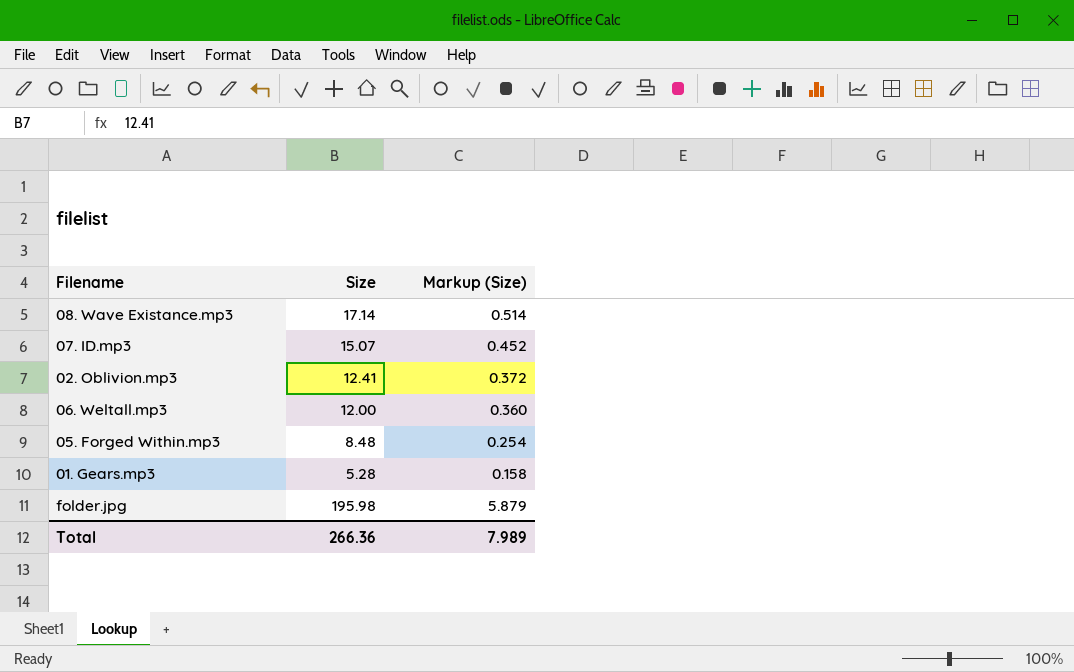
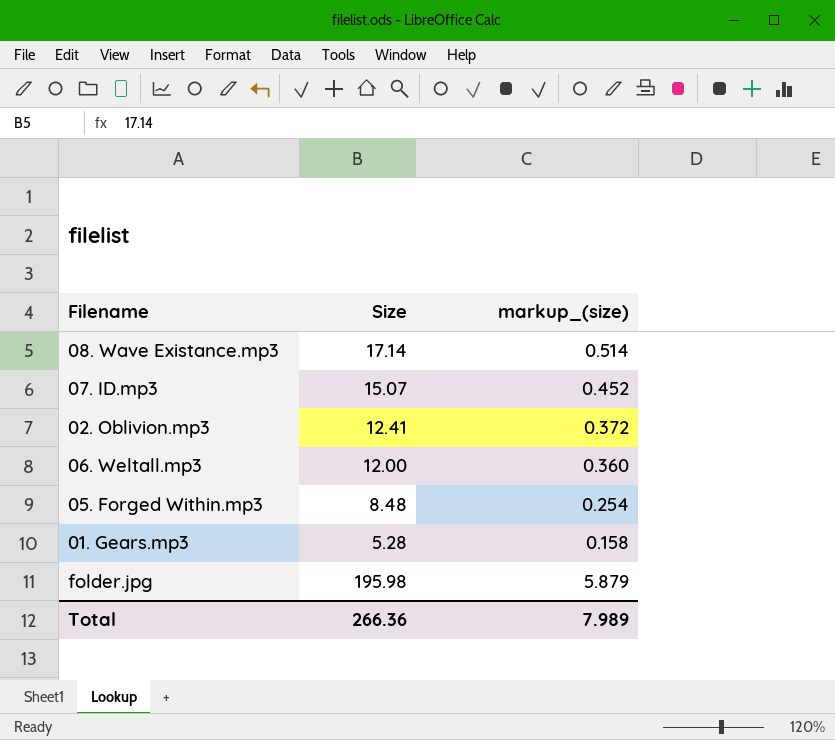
column name: Markup (Size) -> markup_(size)

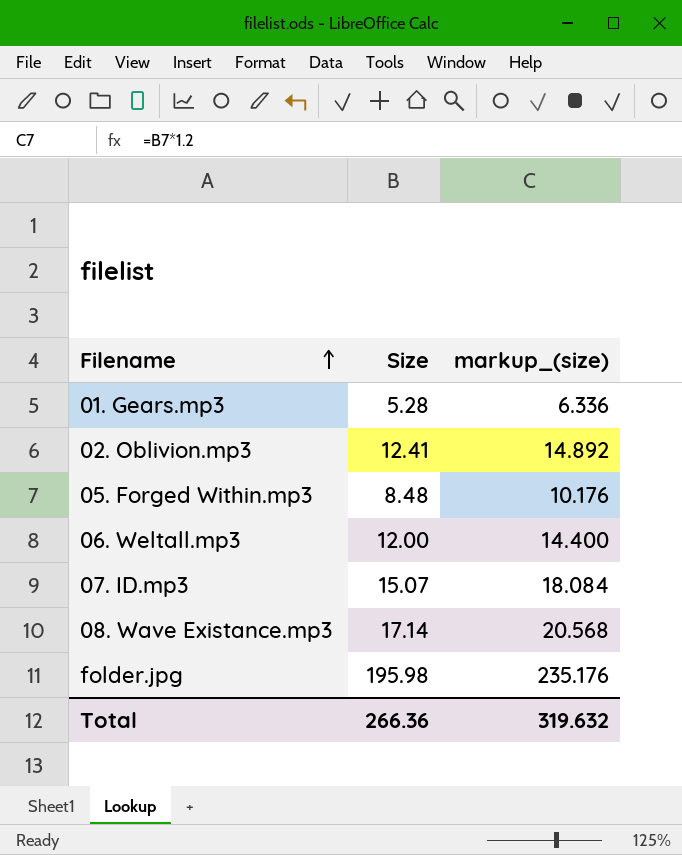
row order: none -> Filename ascending
column markup_(size) | formula: [Size] * 0.03 -> [Size] * 1.2
Total | markup_(size): 7.989 -> 319.632

